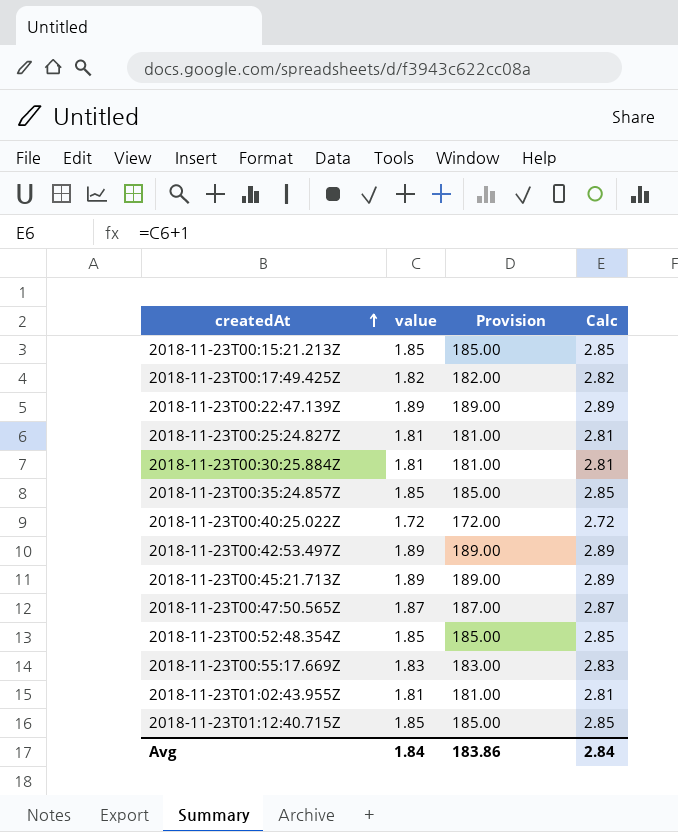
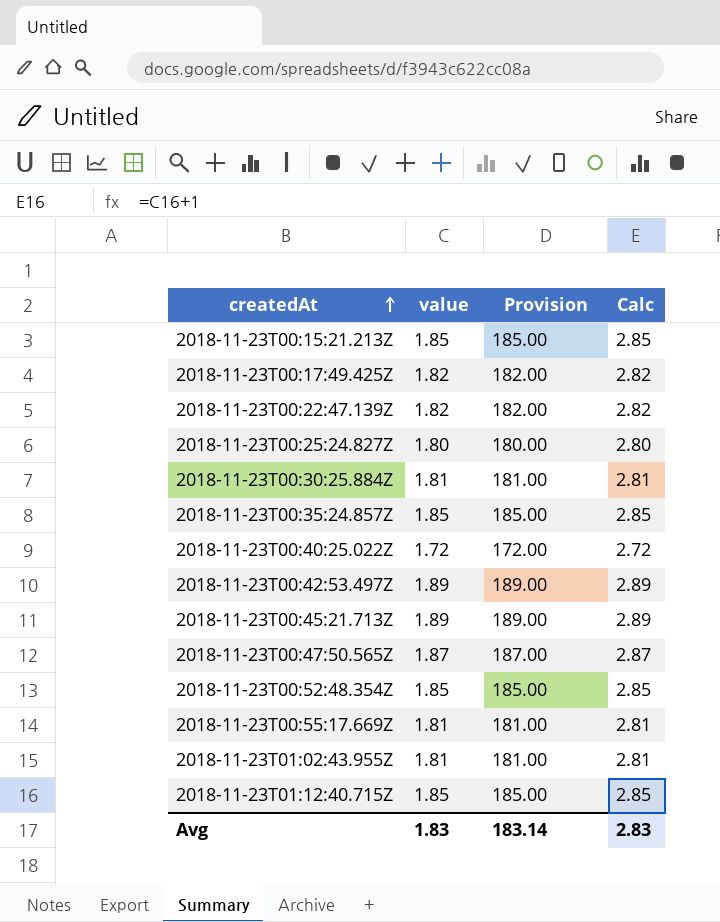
2018-11-23T00:22:47.139Z | value: 1.89 -> 1.82
2018-11-23T00:22:47.139Z | Provision: 189.00 -> 182.00
2018-11-23T00:22:47.139Z | Calc: 2.89 -> 2.82
2018-11-23T00:25:24.827Z | value: 1.81 -> 1.80
2018-11-23T00:25:24.827Z | Provision: 181.00 -> 180.00
2018-11-23T00:25:24.827Z | Calc: 2.81 -> 2.80
2018-11-23T00:55:17.669Z | value: 1.83 -> 1.81
2018-11-23T00:55:17.669Z | Provision: 183.00 -> 181.00
2018-11-23T00:55:17.669Z | Calc: 2.83 -> 2.81
Avg | value: 1.84 -> 1.83
Avg | Provision: 183.86 -> 183.14
Avg | Calc: 2.84 -> 2.83

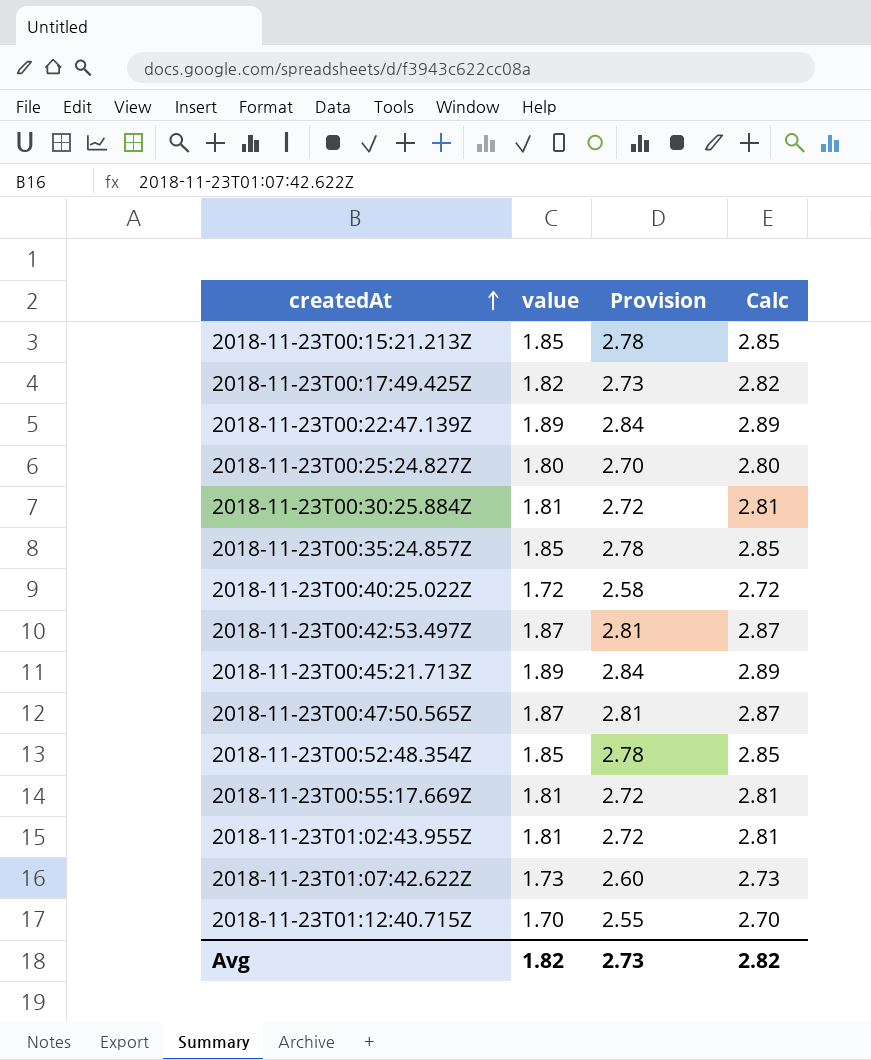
column Provision | formula: [value] * 100 -> [value] * 1.5
2018-11-23T00:22:47.139Z | value: 1.82 -> 1.89
2018-11-23T00:22:47.139Z | Calc: 2.82 -> 2.89
2018-11-23T00:42:53.497Z | value: 1.89 -> 1.87
2018-11-23T00:42:53.497Z | Calc: 2.89 -> 2.87
row 2018-11-23T01:07:42.622Z: none -> 1.73 | 2.60 | 2.73
2018-11-23T01:12:40.715Z | value: 1.85 -> 1.70
2018-11-23T01:12:40.715Z | Calc: 2.85 -> 2.70
Avg | value: 1.83 -> 1.82
Avg | Provision: 183.14 -> 2.73
Avg | Calc: 2.83 -> 2.82

